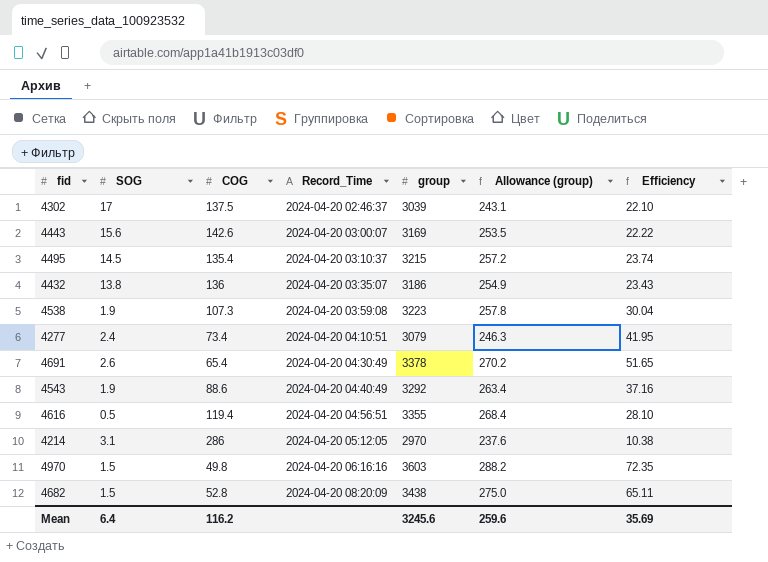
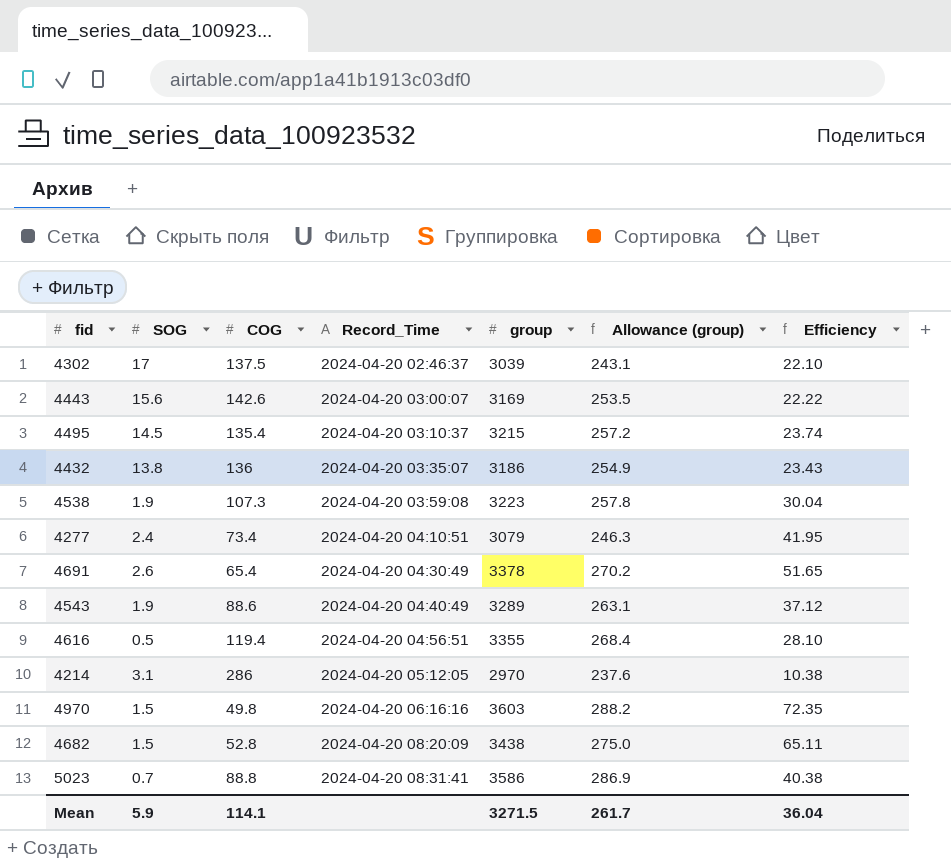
4543 | group: 3292 -> 3289
4543 | Allowance (group): 263.4 -> 263.1
4543 | Efficiency: 37.16 -> 37.12
row 5023: none -> 0.7 | 88.8 | 2024-04-20 08:31:41 | 3586 | 286.9 | 40.38
Mean | SOG: 6.4 -> 5.9
Mean | COG: 116.2 -> 114.1
Mean | group: 3245.6 -> 3271.5
Mean | Allowance (group): 259.6 -> 261.7
Mean | Efficiency: 35.69 -> 36.04

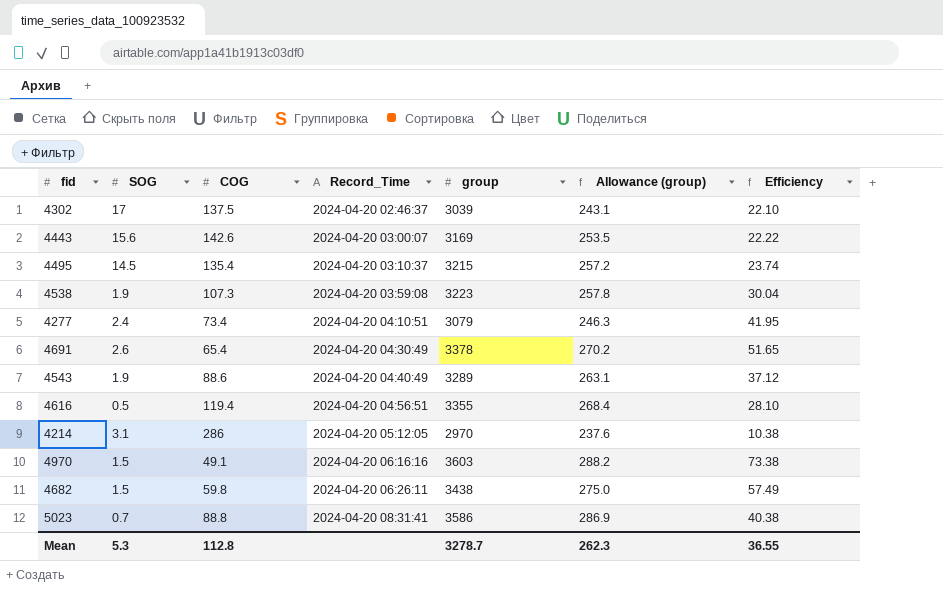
row 4432: 13.8 | 136 | 2024-04-20 03:35:07 | 3186 | 254.9 | 23.43 -> none
4970 | COG: 49.8 -> 49.1
4970 | Efficiency: 72.35 -> 73.38
4682 | COG: 52.8 -> 59.8
4682 | Record_Time: 2024-04-20 08:20:09 -> 2024-04-20 06:26:11
4682 | Efficiency: 65.11 -> 57.49
Mean | SOG: 5.9 -> 5.3
Mean | COG: 114.1 -> 112.8
Mean | group: 3271.5 -> 3278.7
Mean | Allowance (group): 261.7 -> 262.3
Mean | Efficiency: 36.04 -> 36.55

